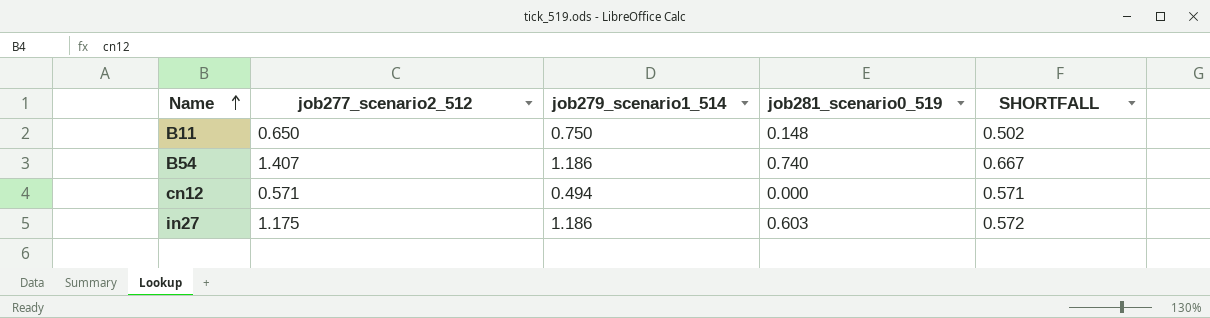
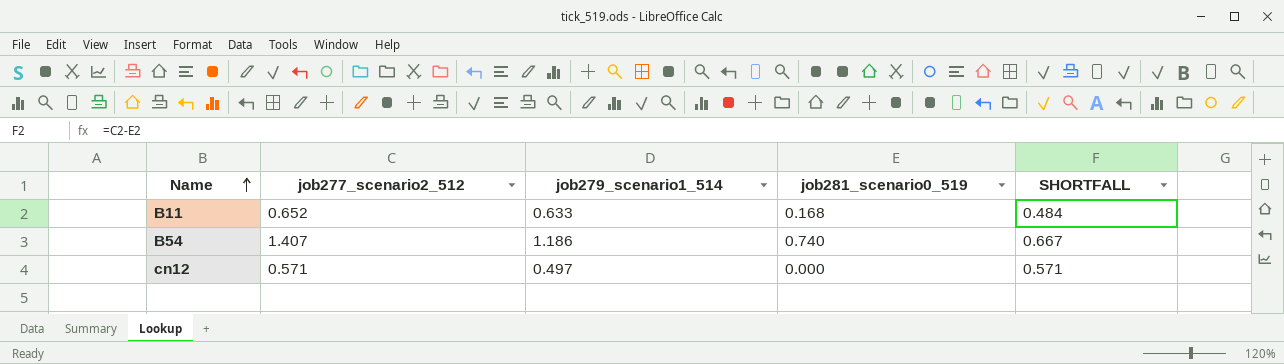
row in27: 1.175 | 1.186 | 0.603 | 0.572 -> none
B11 | job277_scenario2_512: 0.650 -> 0.652
B11 | job279_scenario1_514: 0.750 -> 0.633
B11 | job281_scenario0_519: 0.148 -> 0.168
B11 | SHORTFALL: 0.502 -> 0.484
cn12 | job279_scenario1_514: 0.494 -> 0.497

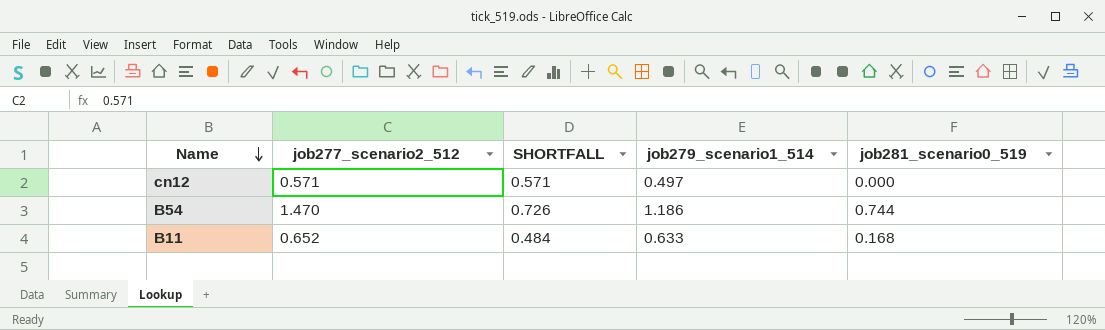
row order: Name ascending -> Name descending
column SHORTFALL | position: 5 -> 3
B54 | job277_scenario2_512: 1.407 -> 1.470
B54 | SHORTFALL: 0.667 -> 0.726
B54 | job281_scenario0_519: 0.740 -> 0.744

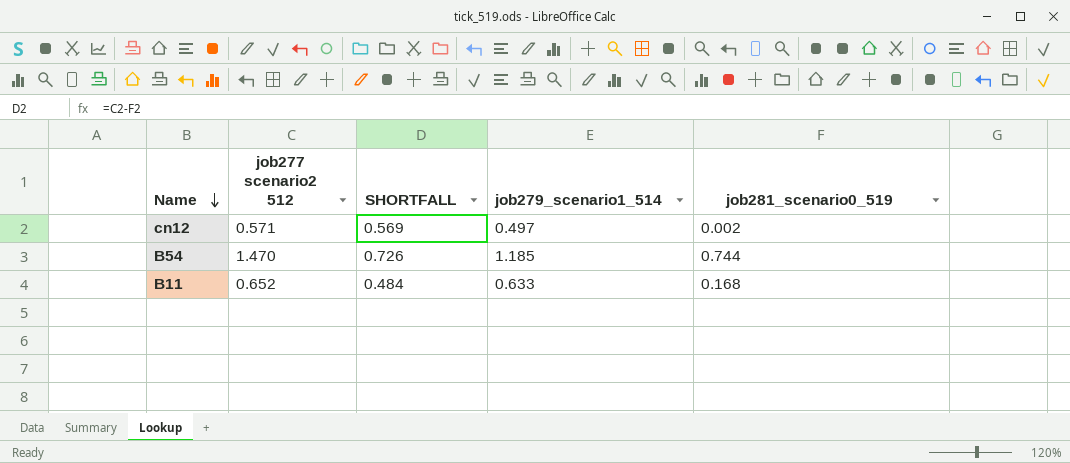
column name: job277_scenario2_512 -> job277 scenario2 512
cn12 | SHORTFALL: 0.571 -> 0.569
cn12 | job281_scenario0_519: 0.000 -> 0.002
B54 | job279_scenario1_514: 1.186 -> 1.185

